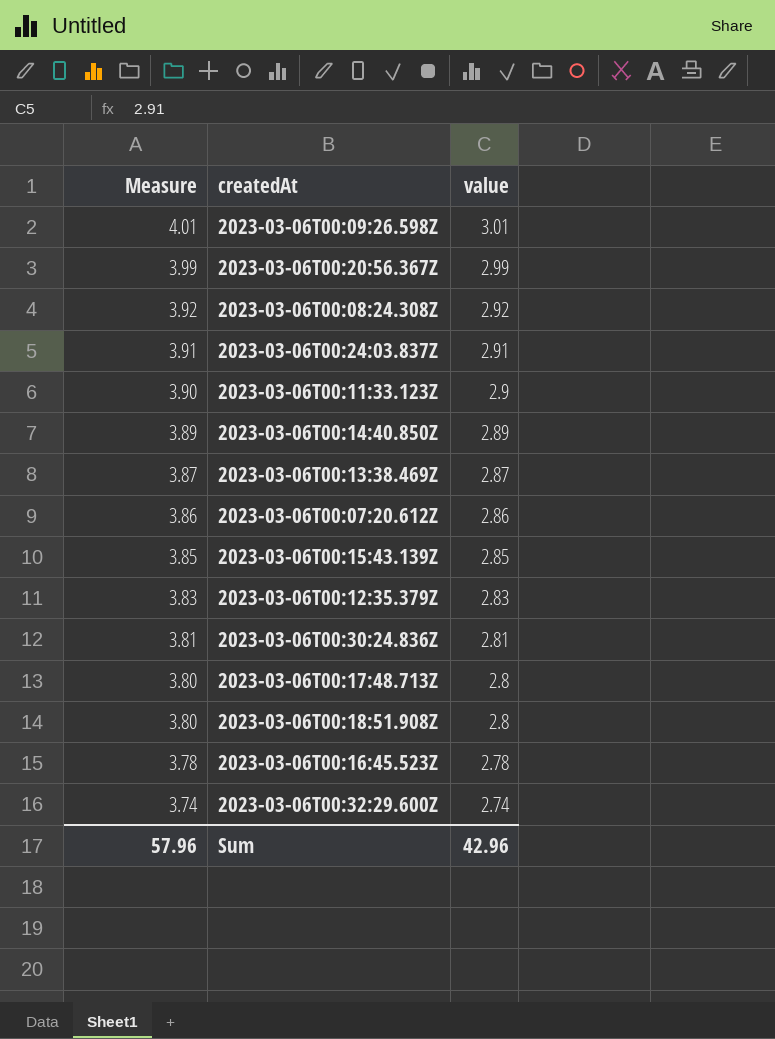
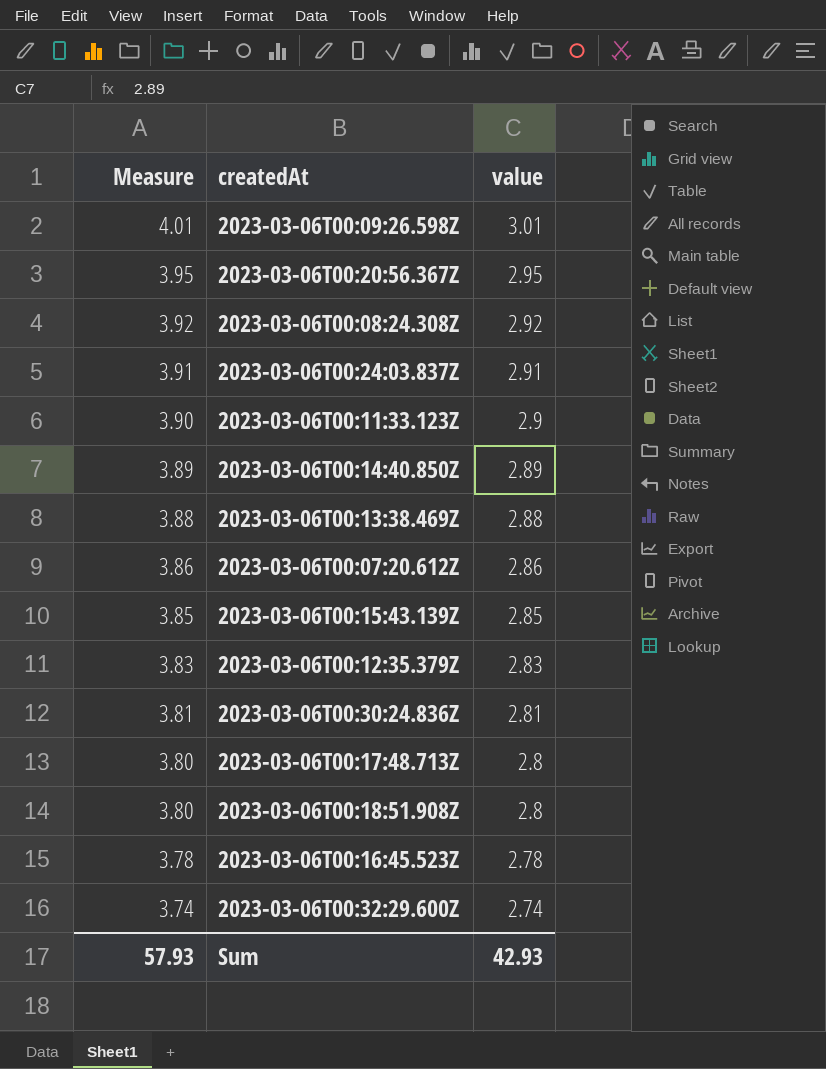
2023-03-06T00:20:56.367Z | Measure: 3.99 -> 3.95
2023-03-06T00:20:56.367Z | value: 2.99 -> 2.95
2023-03-06T00:13:38.469Z | Measure: 3.87 -> 3.88
2023-03-06T00:13:38.469Z | value: 2.87 -> 2.88
Sum | Measure: 57.96 -> 57.93
Sum | value: 42.96 -> 42.93

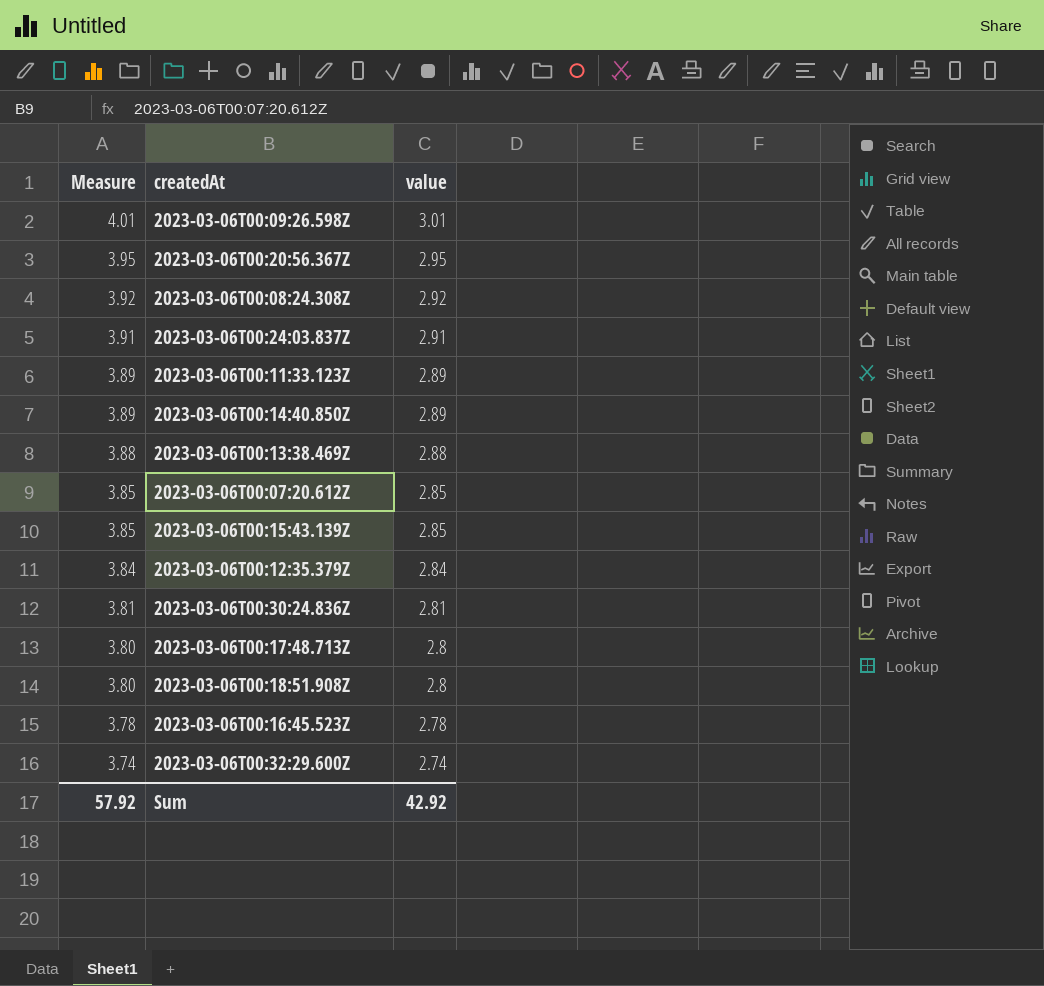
2023-03-06T00:11:33.123Z | Measure: 3.90 -> 3.89
2023-03-06T00:11:33.123Z | value: 2.9 -> 2.89
2023-03-06T00:07:20.612Z | Measure: 3.86 -> 3.85
2023-03-06T00:07:20.612Z | value: 2.86 -> 2.85
2023-03-06T00:12:35.379Z | Measure: 3.83 -> 3.84
2023-03-06T00:12:35.379Z | value: 2.83 -> 2.84
Sum | Measure: 57.93 -> 57.92
Sum | value: 42.93 -> 42.92

